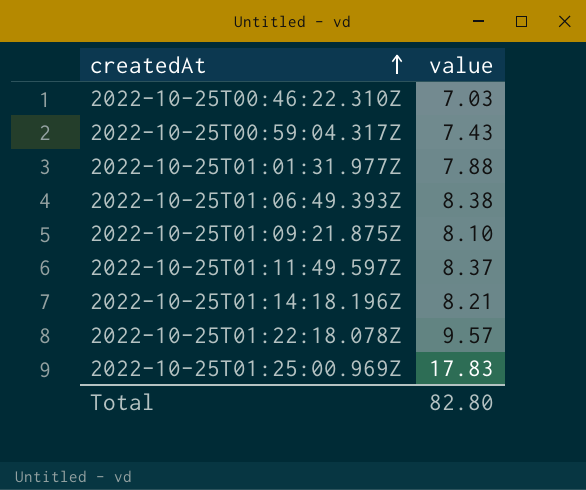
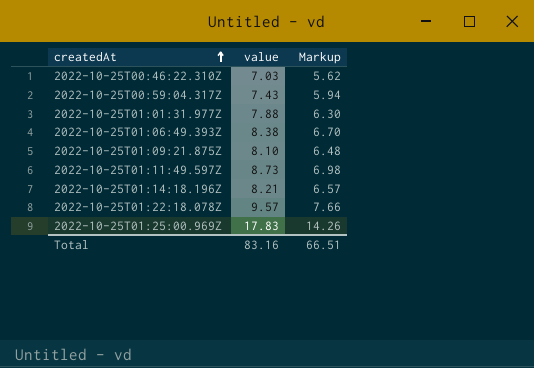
column Markup | formula: none -> [value] * 0.8
2022-10-25T01:11:49.597Z | value: 8.37 -> 8.73
Total | value: 82.80 -> 83.16

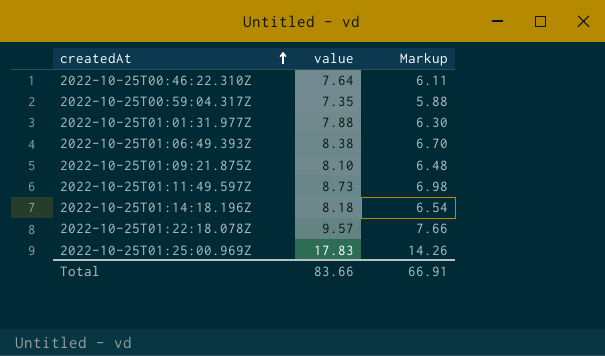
2022-10-25T00:46:22.310Z | value: 7.03 -> 7.64
2022-10-25T00:46:22.310Z | Markup: 5.62 -> 6.11
2022-10-25T00:59:04.317Z | value: 7.43 -> 7.35
2022-10-25T00:59:04.317Z | Markup: 5.94 -> 5.88
2022-10-25T01:14:18.196Z | value: 8.21 -> 8.18
2022-10-25T01:14:18.196Z | Markup: 6.57 -> 6.54
Total | value: 83.16 -> 83.66
Total | Markup: 66.51 -> 66.91

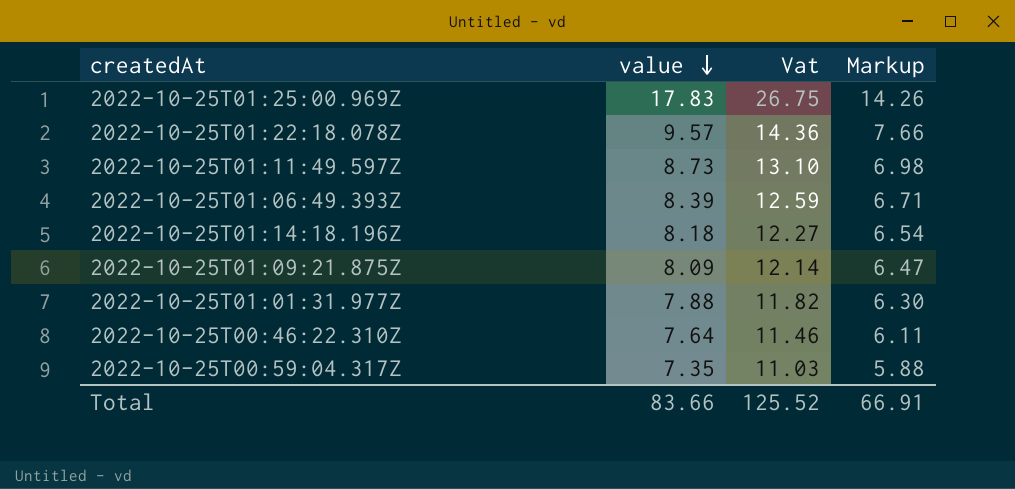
row order: createdAt ascending -> value descending
column Vat | formula: none -> [value] * 1.5
2022-10-25T01:06:49.393Z | value: 8.38 -> 8.39
2022-10-25T01:06:49.393Z | Markup: 6.70 -> 6.71
2022-10-25T01:09:21.875Z | value: 8.10 -> 8.09
2022-10-25T01:09:21.875Z | Markup: 6.48 -> 6.47

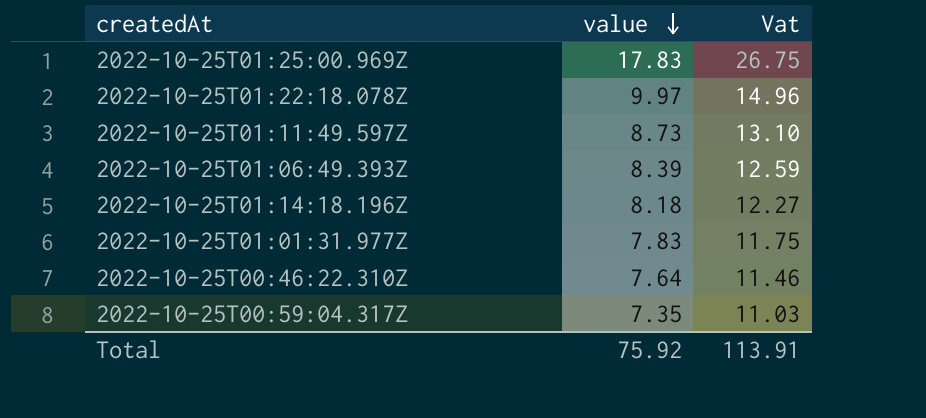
column Markup | formula: [value] * 0.8 -> none
row 2022-10-25T01:09:21.875Z: 8.09 | 12.14 | 6.47 -> none
2022-10-25T01:22:18.078Z | value: 9.57 -> 9.97
2022-10-25T01:22:18.078Z | Vat: 14.36 -> 14.96
2022-10-25T01:01:31.977Z | value: 7.88 -> 7.83
2022-10-25T01:01:31.977Z | Vat: 11.82 -> 11.75
Total | value: 83.66 -> 75.92
Total | Vat: 125.52 -> 113.91

